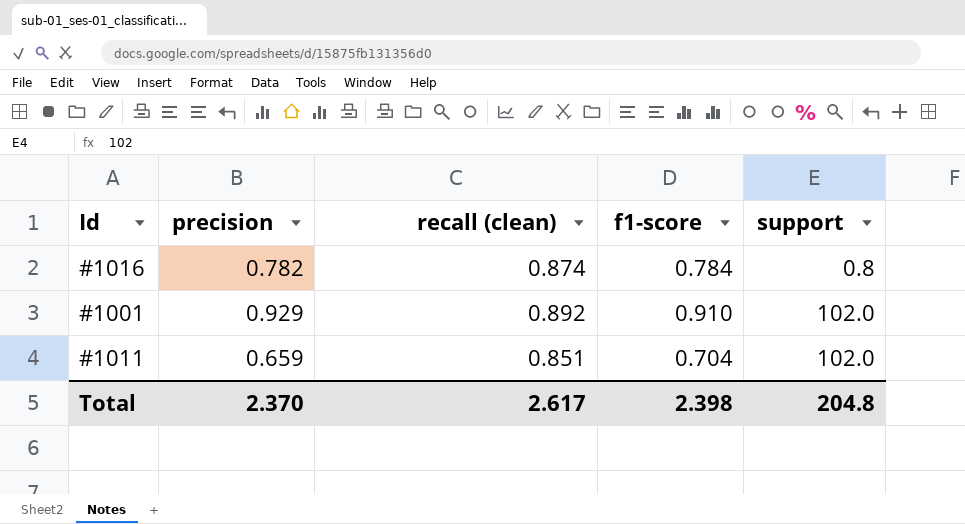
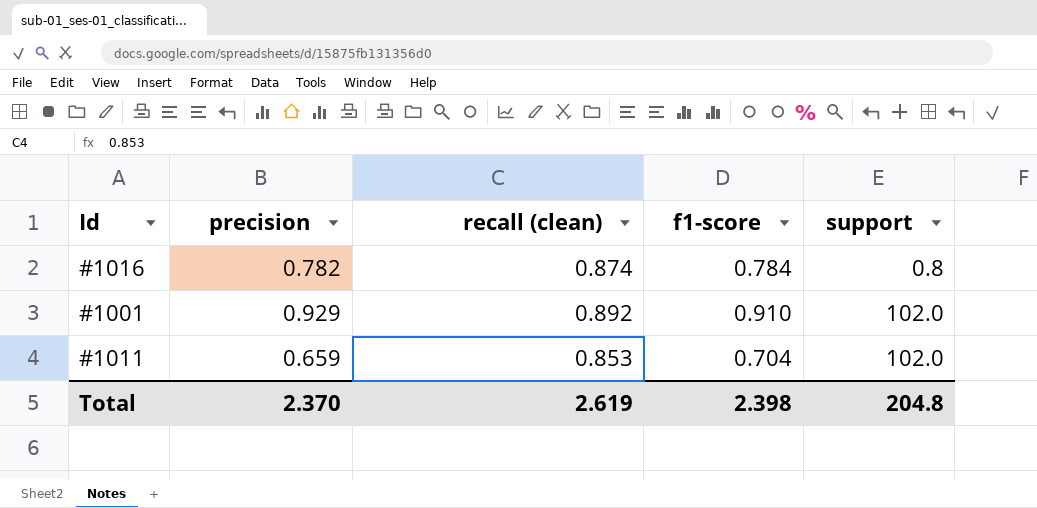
#1011 | recall (clean): 0.851 -> 0.853
Total | recall (clean): 2.617 -> 2.619

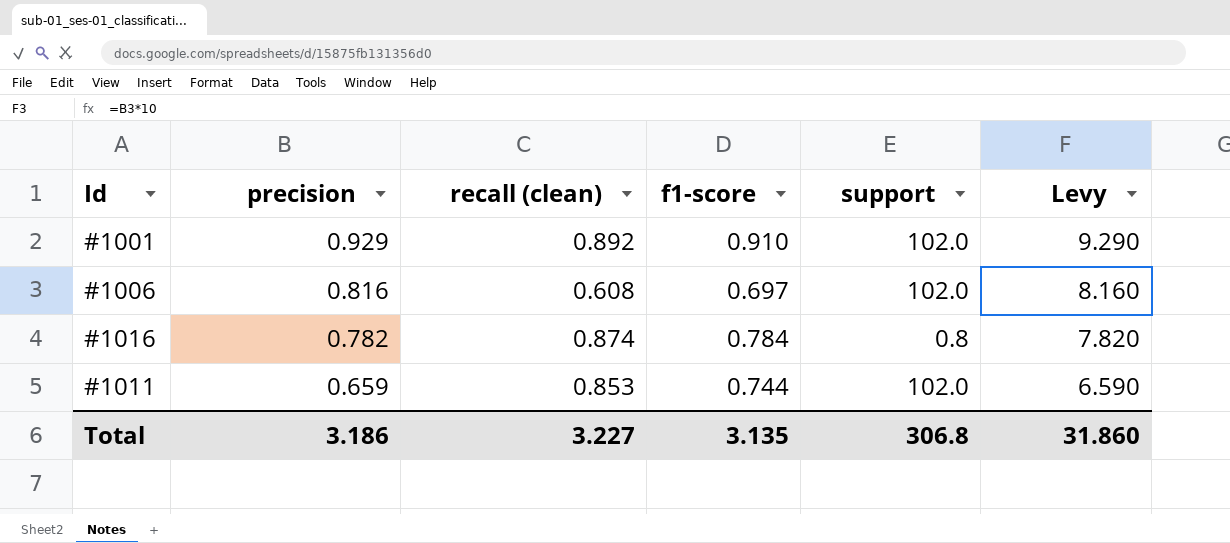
row order: support ascending -> precision descending
column Levy | formula: none -> [precision] * 10
row #1006: none -> 0.816 | 0.608 | 0.697 | 102.0 | 8.160
#1011 | f1-score: 0.704 -> 0.744
Total | precision: 2.370 -> 3.186
Total | recall (clean): 2.619 -> 3.227
Total | f1-score: 2.398 -> 3.135
Total | support: 204.8 -> 306.8

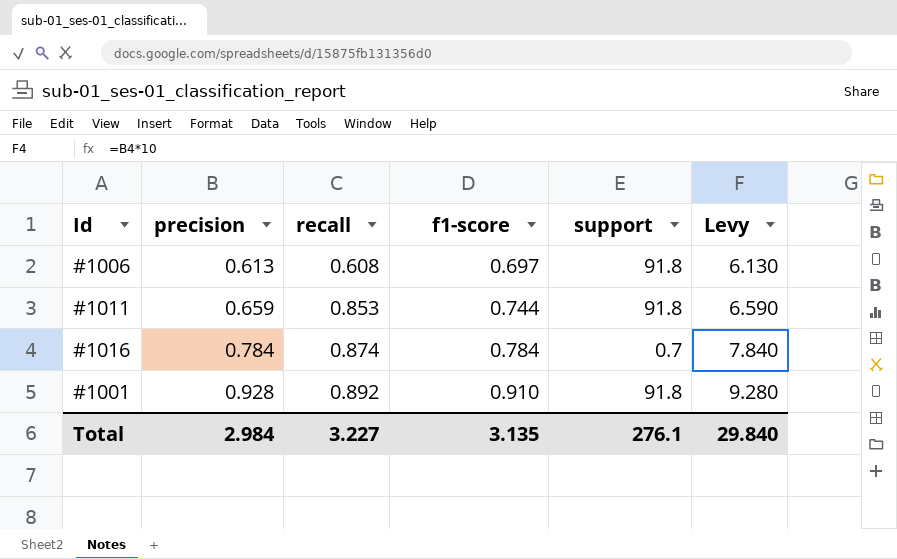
row order: precision descending -> precision ascending
column name: recall (clean) -> recall
#1006 | precision: 0.816 -> 0.613
#1006 | support: 102.0 -> 91.8
#1006 | Levy: 8.160 -> 6.130
#1011 | support: 102.0 -> 91.8
#1016 | precision: 0.782 -> 0.784
#1016 | support: 0.8 -> 0.7
#1016 | Levy: 7.820 -> 7.840
#1001 | precision: 0.929 -> 0.928
#1001 | support: 102.0 -> 91.8
#1001 | Levy: 9.290 -> 9.280
Total | precision: 3.186 -> 2.984
Total | support: 306.8 -> 276.1
Total | Levy: 31.860 -> 29.840

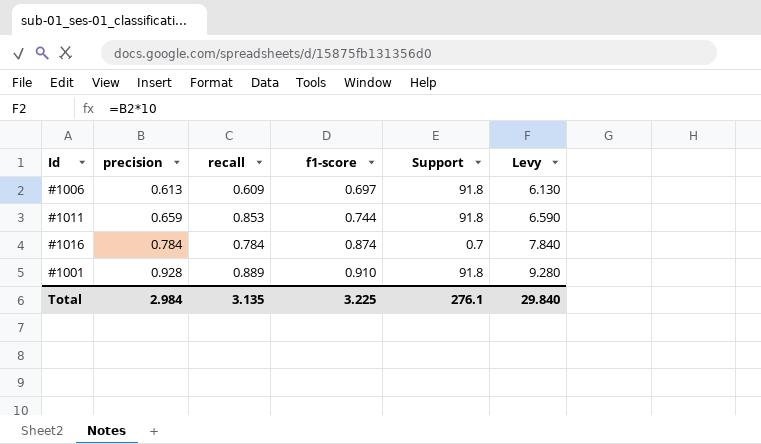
column name: support -> Support
#1006 | recall: 0.608 -> 0.609
#1016 | recall: 0.874 -> 0.784
#1016 | f1-score: 0.784 -> 0.874
#1001 | recall: 0.892 -> 0.889
Total | recall: 3.227 -> 3.135
Total | f1-score: 3.135 -> 3.225

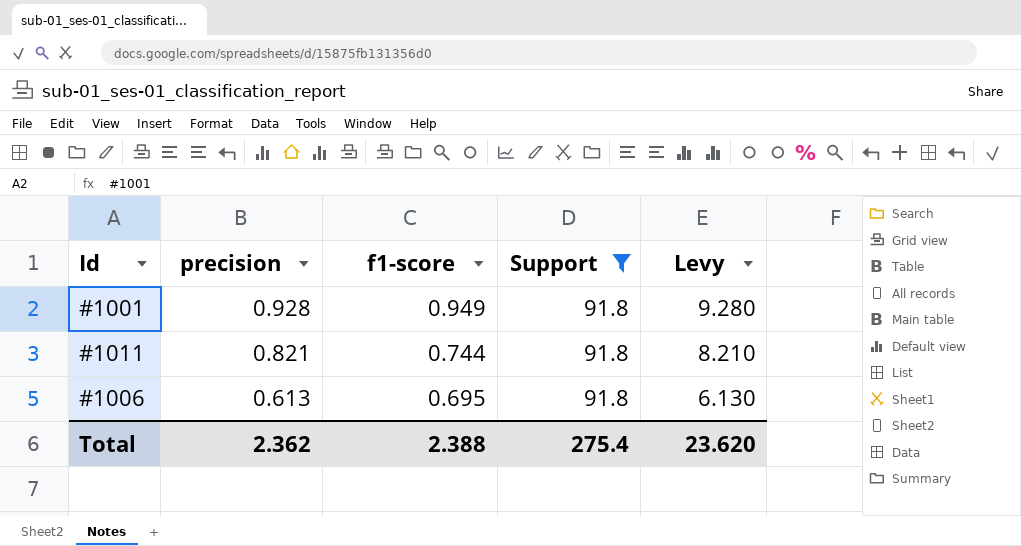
filter: none -> Support = 91.8
row order: precision ascending -> precision descending
column recall | position: 3 -> none
#1001 | f1-score: 0.910 -> 0.949
#1011 | precision: 0.659 -> 0.821
#1011 | Levy: 6.590 -> 8.210
#1006 | f1-score: 0.697 -> 0.695
Total | precision: 2.984 -> 2.362
Total | f1-score: 3.225 -> 2.388
Total | Support: 276.1 -> 275.4
Total | Levy: 29.840 -> 23.620

